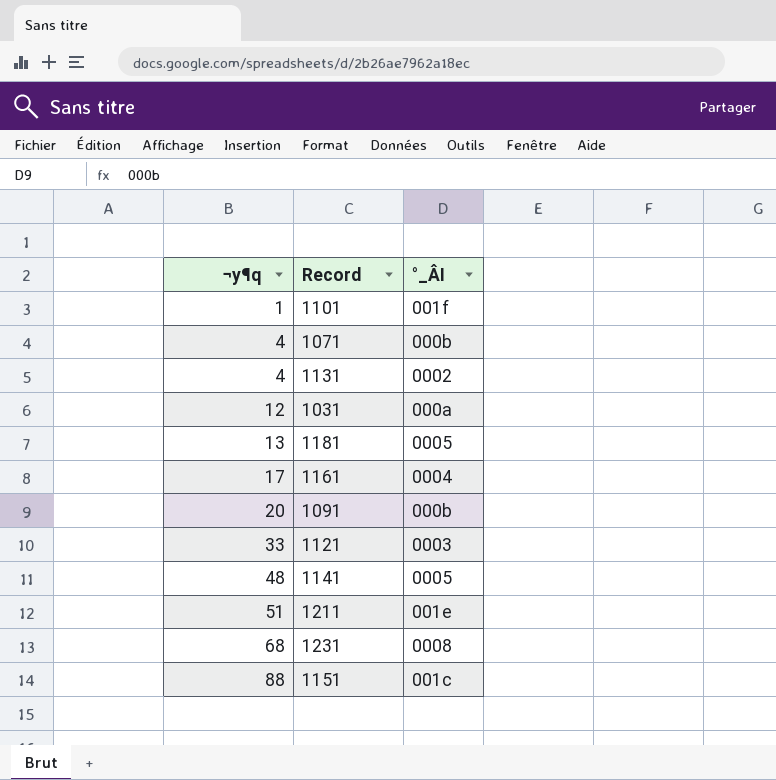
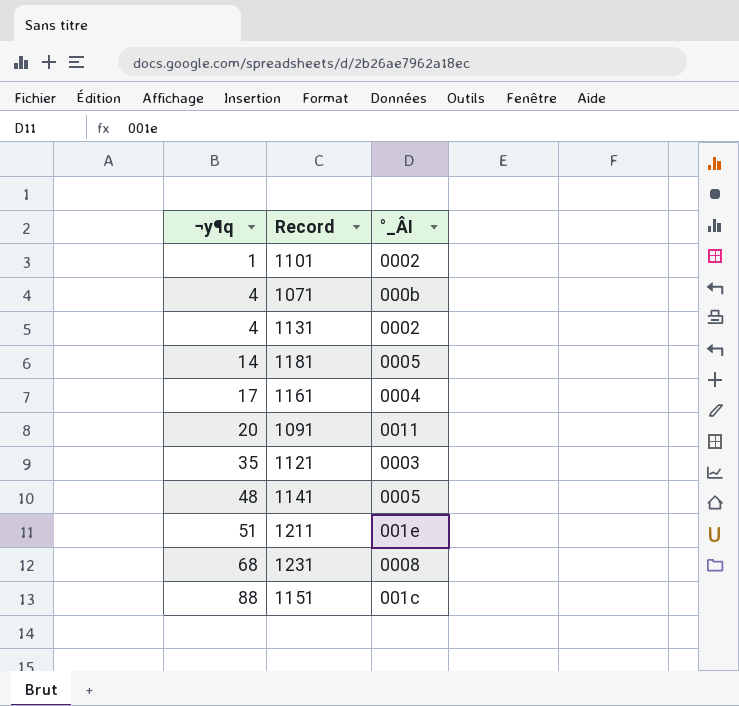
row 1031: 12 | 000a -> none
1101 | °_ÂI: 001f -> 0002
1181 | ¬y¶q: 13 -> 14
1091 | °_ÂI: 000b -> 0011
1121 | ¬y¶q: 33 -> 35

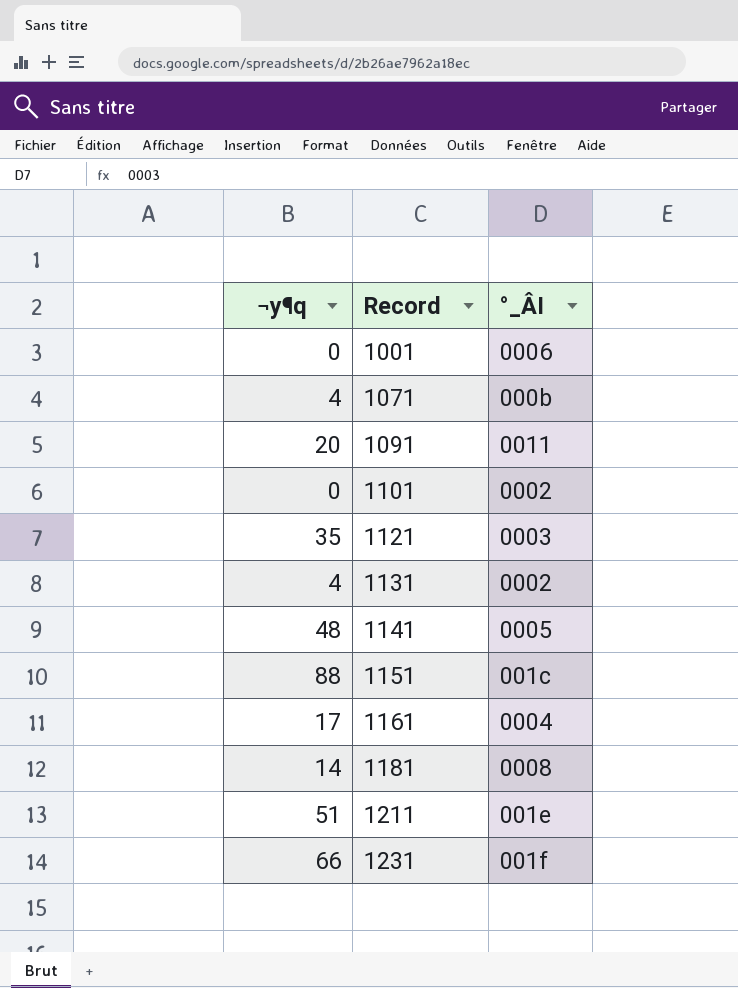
row order: ¬y¶q ascending -> Record ascending
row 1001: none -> 0 | 0006
1101 | ¬y¶q: 1 -> 0
1181 | °_ÂI: 0005 -> 0008
1231 | ¬y¶q: 68 -> 66
1231 | °_ÂI: 0008 -> 001f

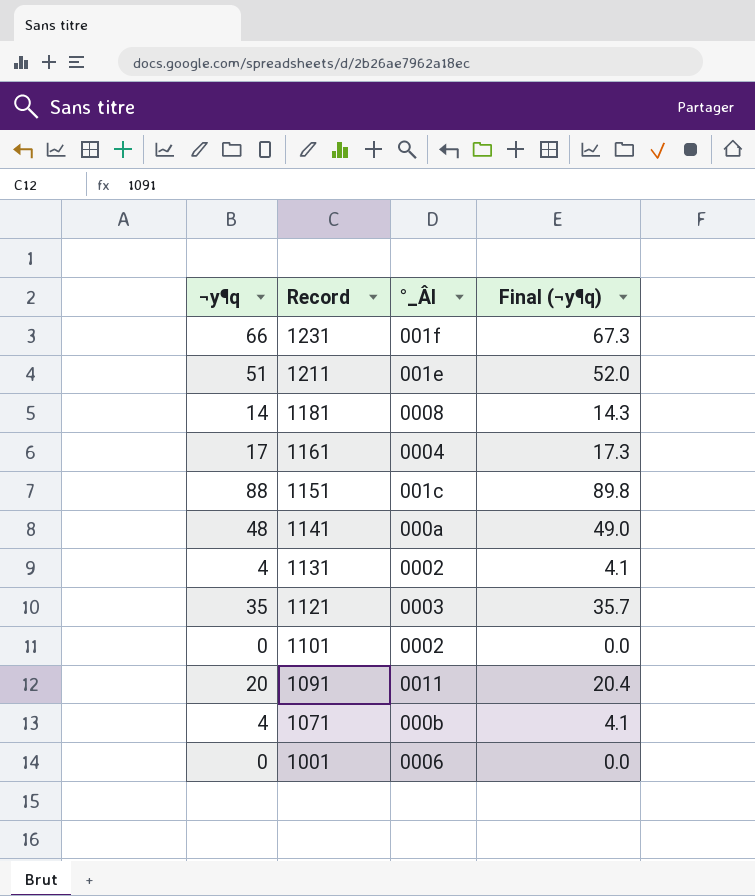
row order: Record ascending -> Record descending
column Final (¬y¶q) | formula: none -> [¬y¶q] * 1.02
1141 | °_ÂI: 0005 -> 000a

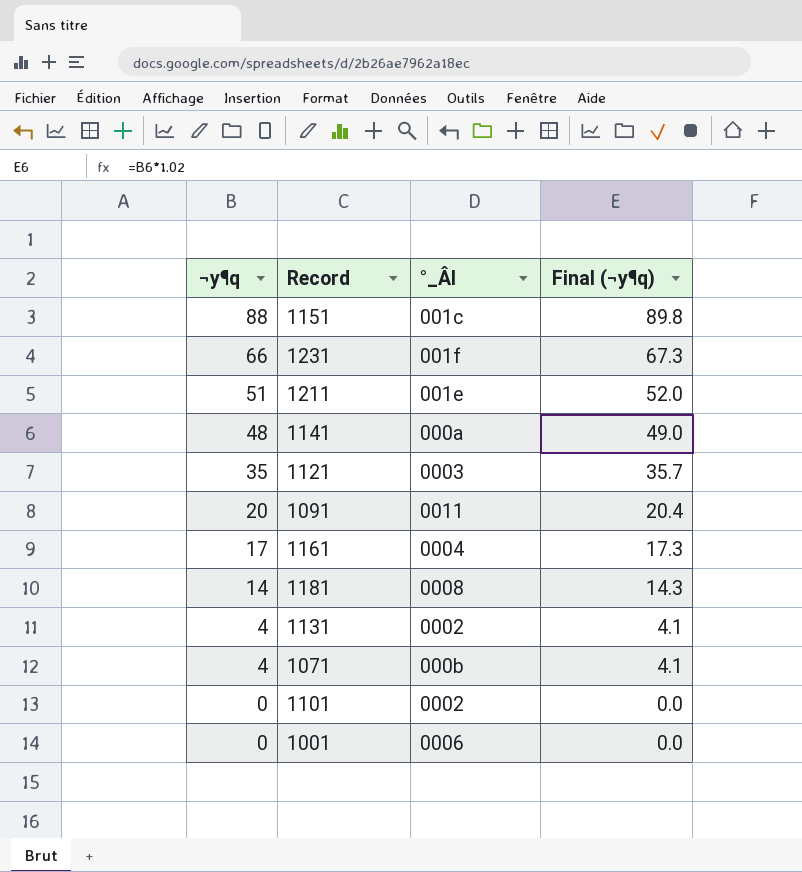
row order: Record descending -> ¬y¶q descending

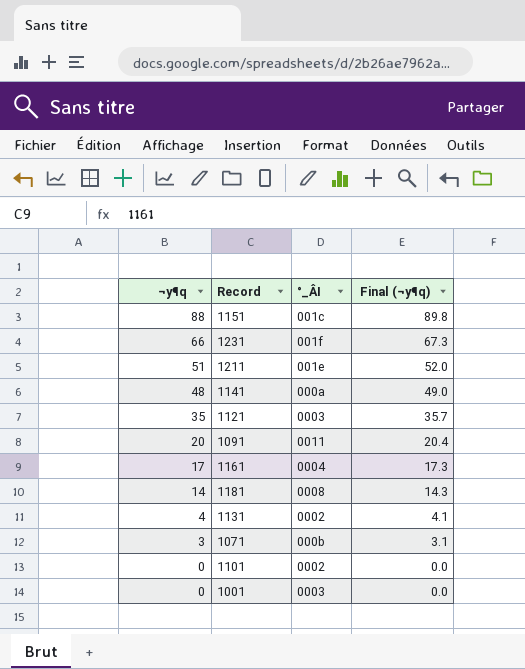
1071 | ¬y¶q: 4 -> 3
1071 | Final (¬y¶q): 4.1 -> 3.1
1001 | °_ÂI: 0006 -> 0003

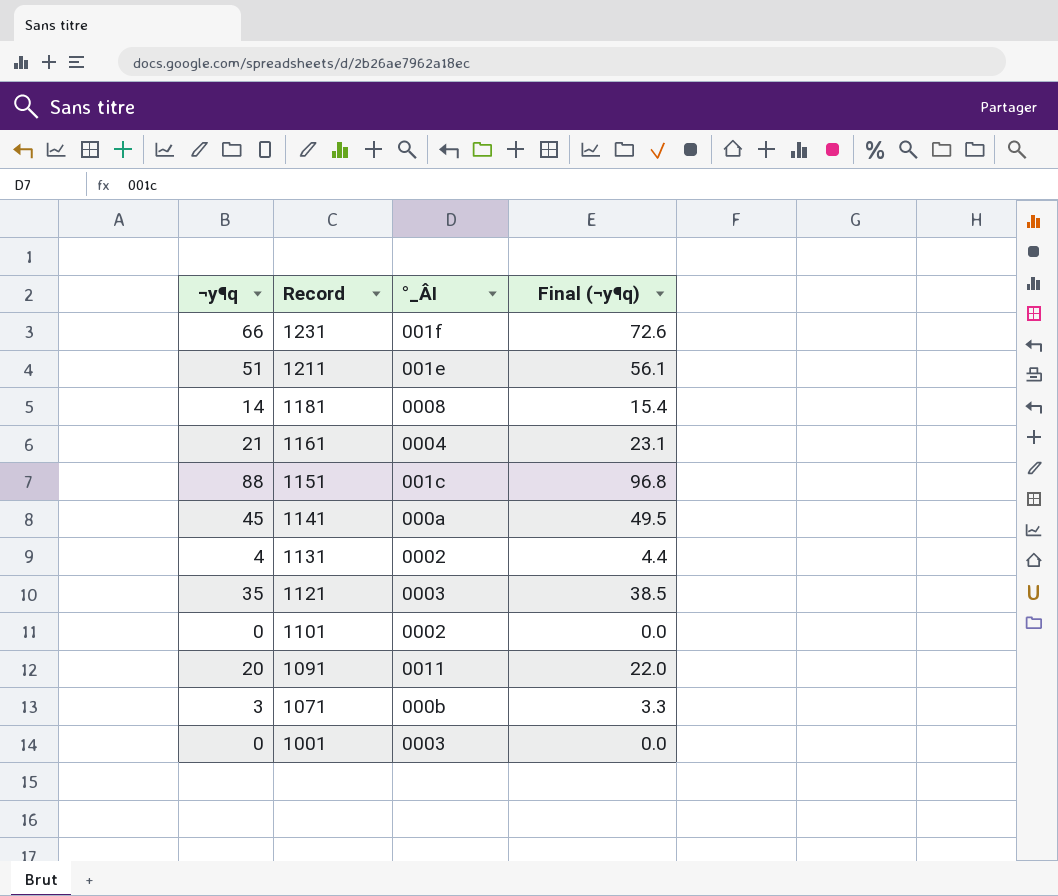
row order: ¬y¶q descending -> Record descending
column Final (¬y¶q) | formula: [¬y¶q] * 1.02 -> [¬y¶q] * 1.1
1161 | ¬y¶q: 17 -> 21
1141 | ¬y¶q: 48 -> 45

